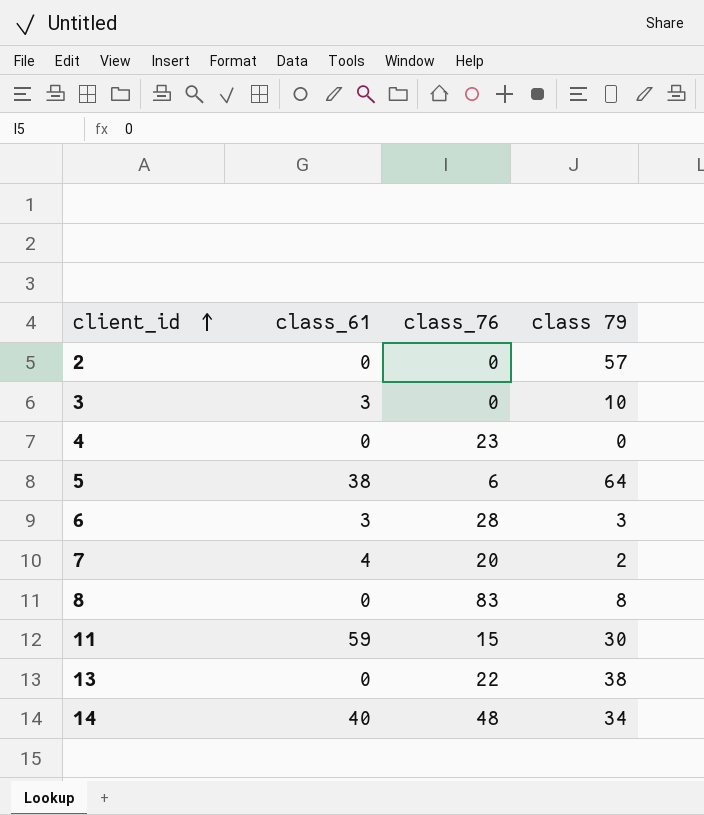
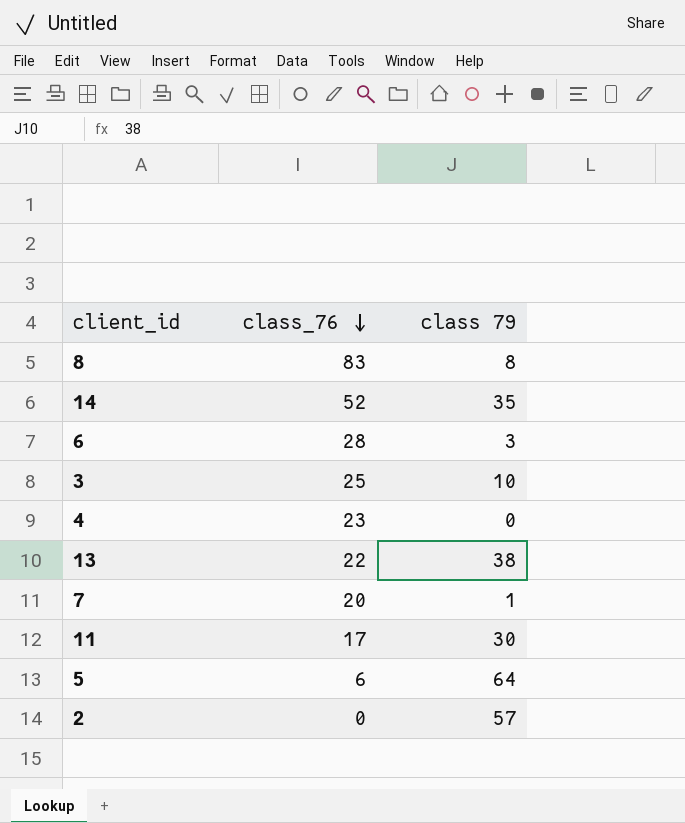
row order: client_id ascending -> class_76 descending
column class_61 | position: 2 -> none
14 | class_76: 48 -> 52
14 | class 79: 34 -> 35
3 | class_76: 0 -> 25
7 | class 79: 2 -> 1
11 | class_76: 15 -> 17

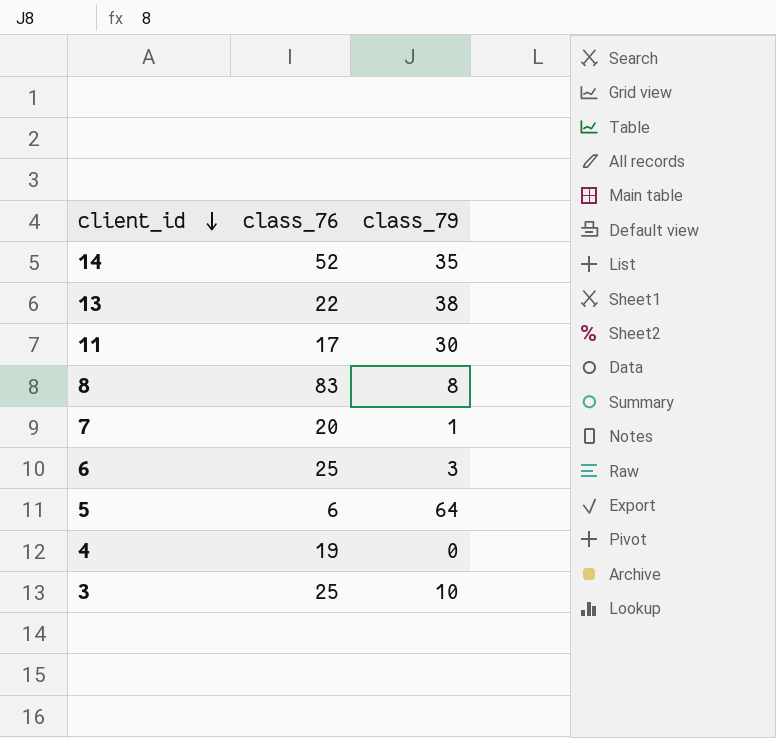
row order: class_76 descending -> client_id descending
column name: class 79 -> class_79
row 2: 0 | 57 -> none
6 | class_76: 28 -> 25
4 | class_76: 23 -> 19

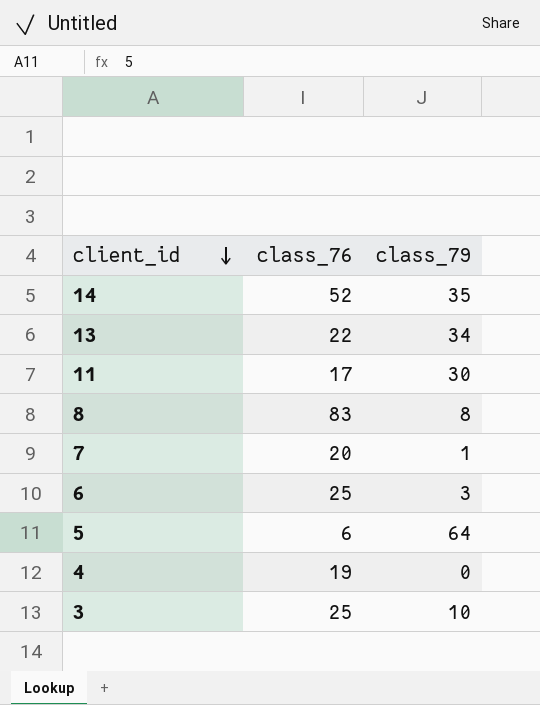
13 | class_79: 38 -> 34

